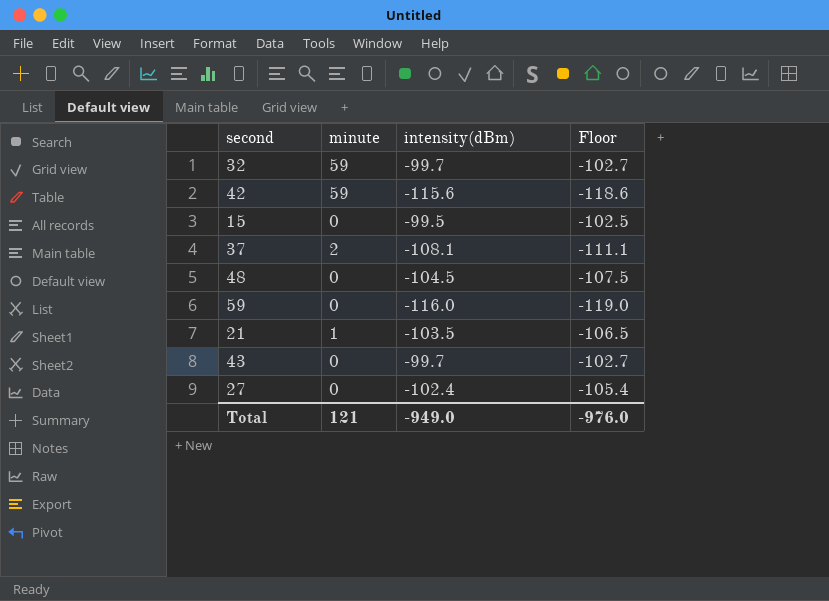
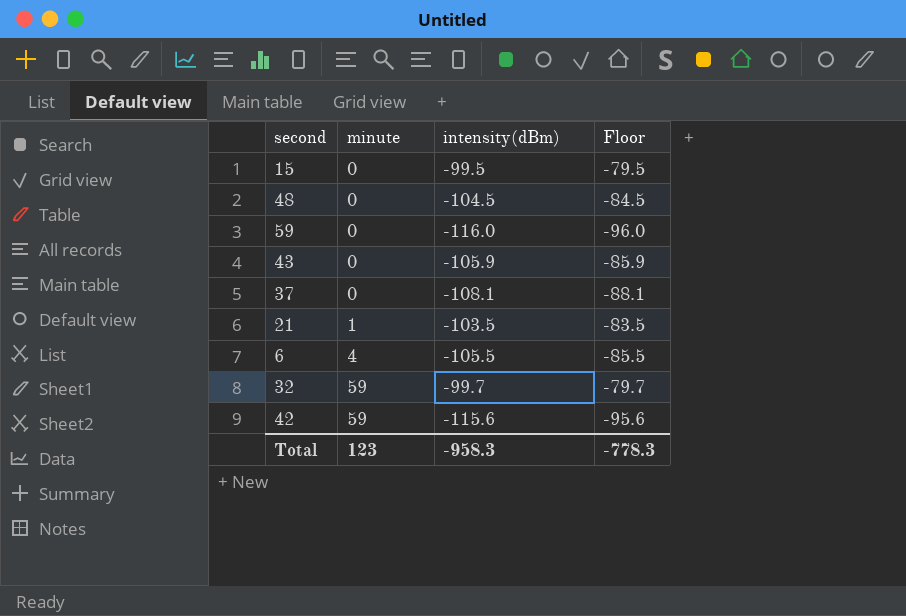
row order: none -> minute ascending
column Floor | formula: [intensity(dBm)] - 3 -> [intensity(dBm)] + 20
row 27: 0 | -102.4 | -105.4 -> none
43 | intensity(dBm): -99.7 -> -105.9
37 | minute: 2 -> 0
row 6: none -> 4 | -105.5 | -85.5
Total | minute: 121 -> 123
Total | intensity(dBm): -949.0 -> -958.3
Total | Floor: -976.0 -> -778.3

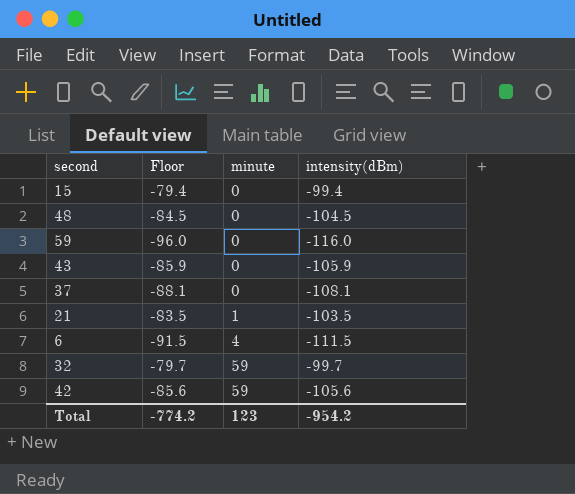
column Floor | position: 4 -> 2
15 | Floor: -79.5 -> -79.4
15 | intensity(dBm): -99.5 -> -99.4
6 | Floor: -85.5 -> -91.5
6 | intensity(dBm): -105.5 -> -111.5
42 | Floor: -95.6 -> -85.6
42 | intensity(dBm): -115.6 -> -105.6
Total | Floor: -778.3 -> -774.2
Total | intensity(dBm): -958.3 -> -954.2

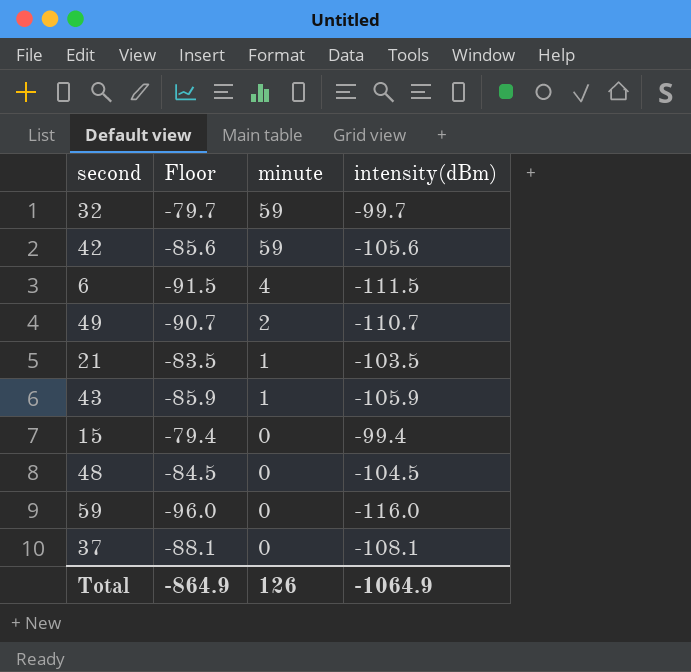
row order: minute ascending -> minute descending
row 49: none -> -90.7 | 2 | -110.7
43 | minute: 0 -> 1
Total | Floor: -774.2 -> -864.9
Total | minute: 123 -> 126
Total | intensity(dBm): -954.2 -> -1064.9

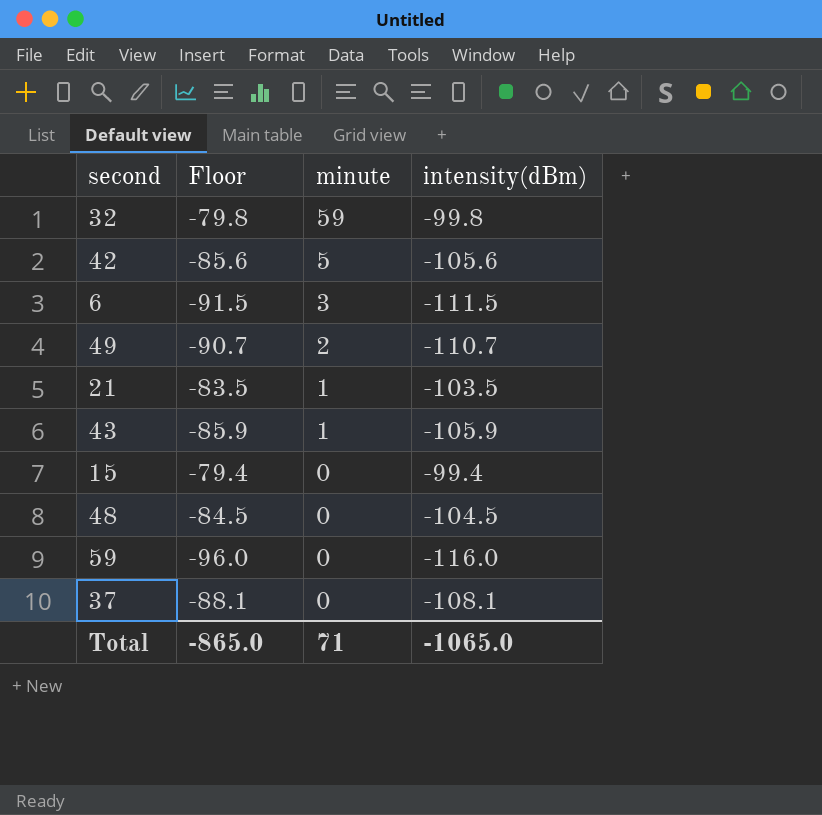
32 | Floor: -79.7 -> -79.8
32 | intensity(dBm): -99.7 -> -99.8
42 | minute: 59 -> 5
6 | minute: 4 -> 3
Total | Floor: -864.9 -> -865.0
Total | minute: 126 -> 71
Total | intensity(dBm): -1064.9 -> -1065.0

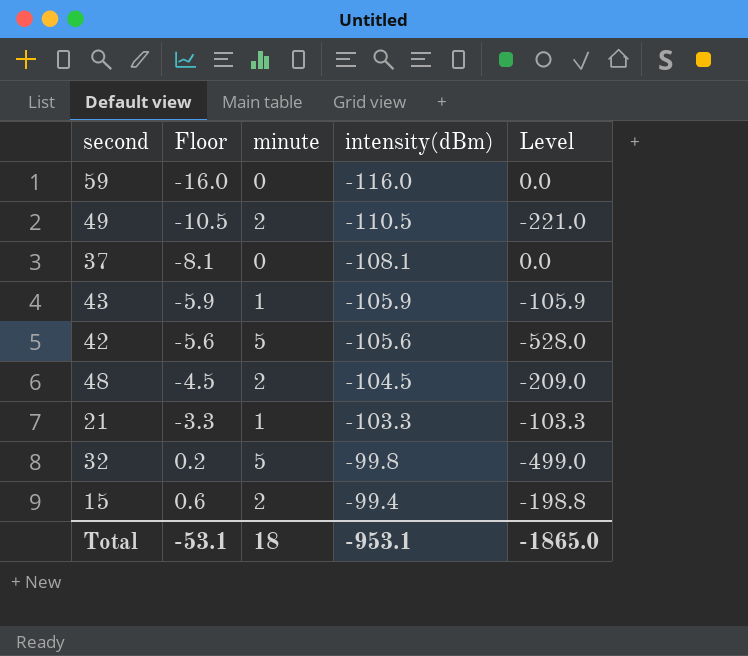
row order: minute descending -> Floor ascending
column Floor | formula: [intensity(dBm)] + 20 -> [intensity(dBm)] + 100
column Level | formula: none -> [minute] * [intensity(dBm)]
row 6: -91.5 | 3 | -111.5 -> none
49 | intensity(dBm): -110.7 -> -110.5
48 | minute: 0 -> 2
21 | intensity(dBm): -103.5 -> -103.3
32 | minute: 59 -> 5
15 | minute: 0 -> 2
Total | Floor: -865.0 -> -53.1
Total | minute: 71 -> 18
Total | intensity(dBm): -1065.0 -> -953.1

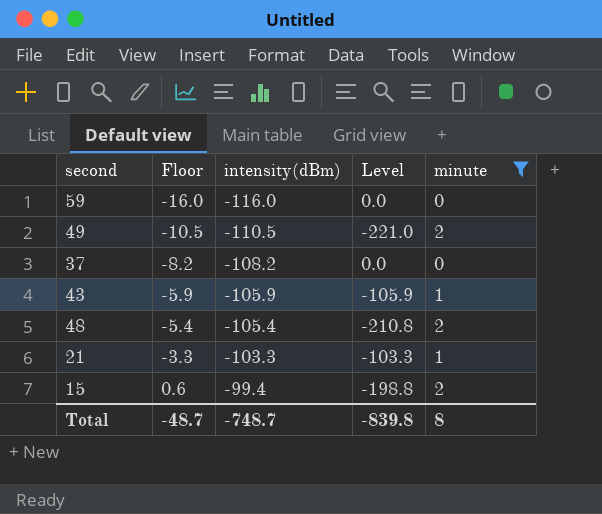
filter: none -> minute != 5
column minute | position: 3 -> 5
37 | Floor: -8.1 -> -8.2
37 | intensity(dBm): -108.1 -> -108.2
48 | Floor: -4.5 -> -5.4
48 | intensity(dBm): -104.5 -> -105.4
48 | Level: -209.0 -> -210.8
Total | Floor: -53.1 -> -48.7
Total | intensity(dBm): -953.1 -> -748.7
Total | Level: -1865.0 -> -839.8
Total | minute: 18 -> 8

